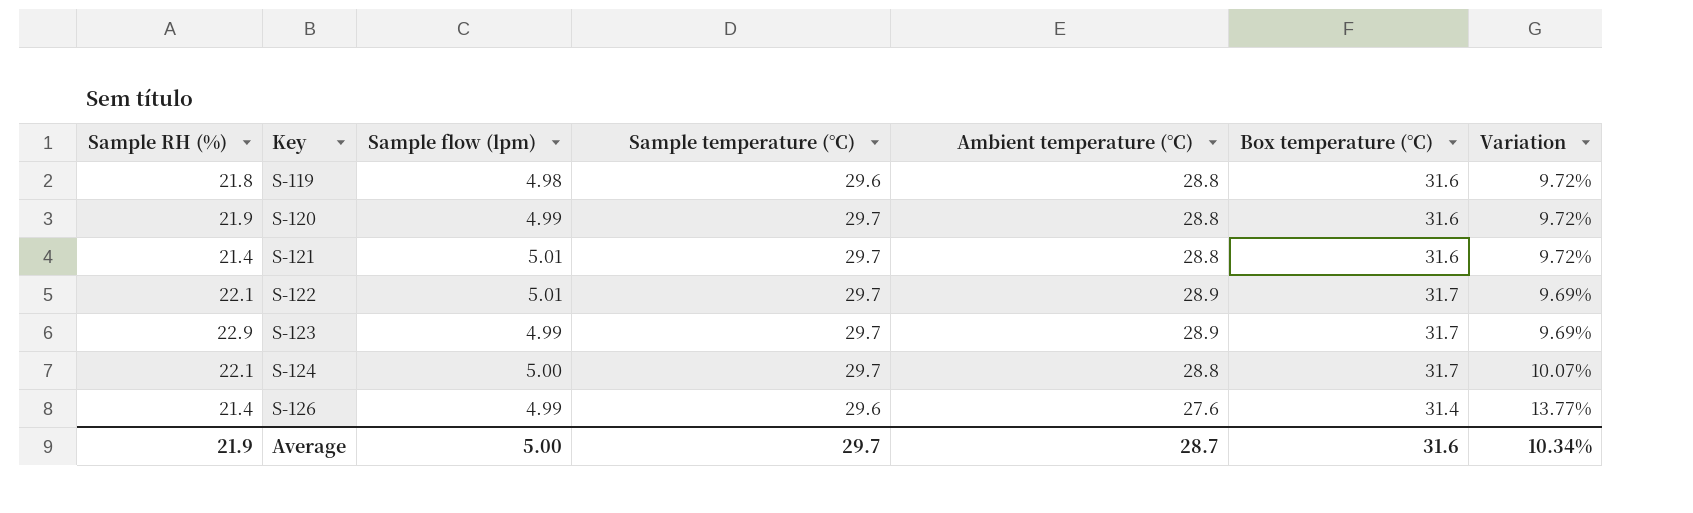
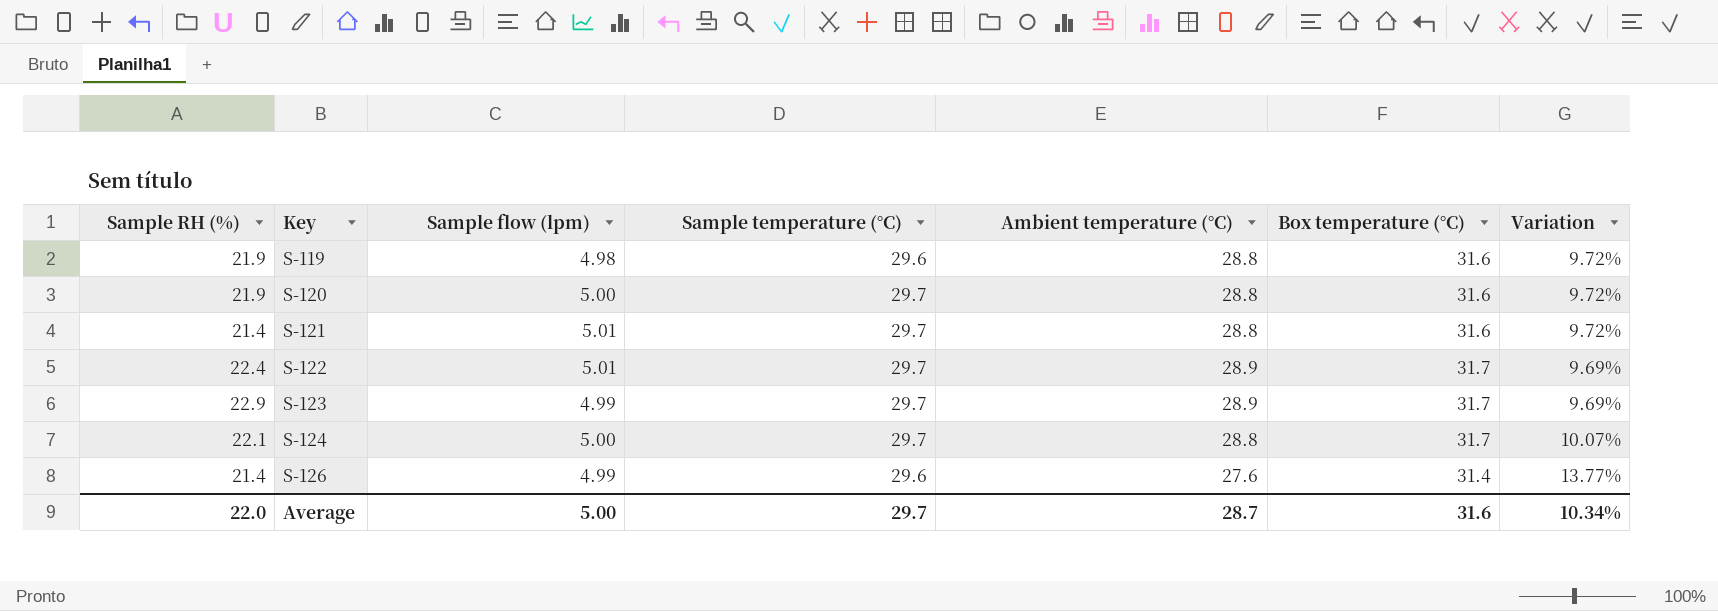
S-119 | Sample RH (%): 21.8 -> 21.9
S-120 | Sample flow (lpm): 4.99 -> 5.00
S-122 | Sample RH (%): 22.1 -> 22.4
Average | Sample RH (%): 21.9 -> 22.0

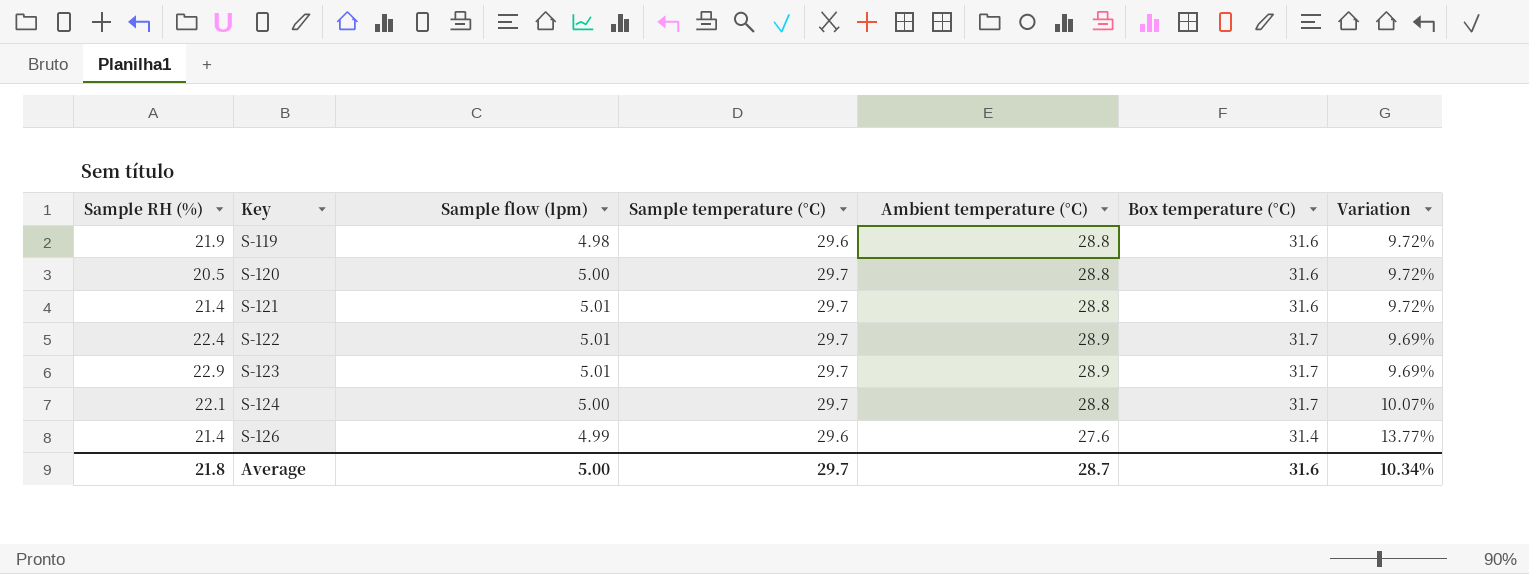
S-120 | Sample RH (%): 21.9 -> 20.5
S-123 | Sample flow (lpm): 4.99 -> 5.01
Average | Sample RH (%): 22.0 -> 21.8

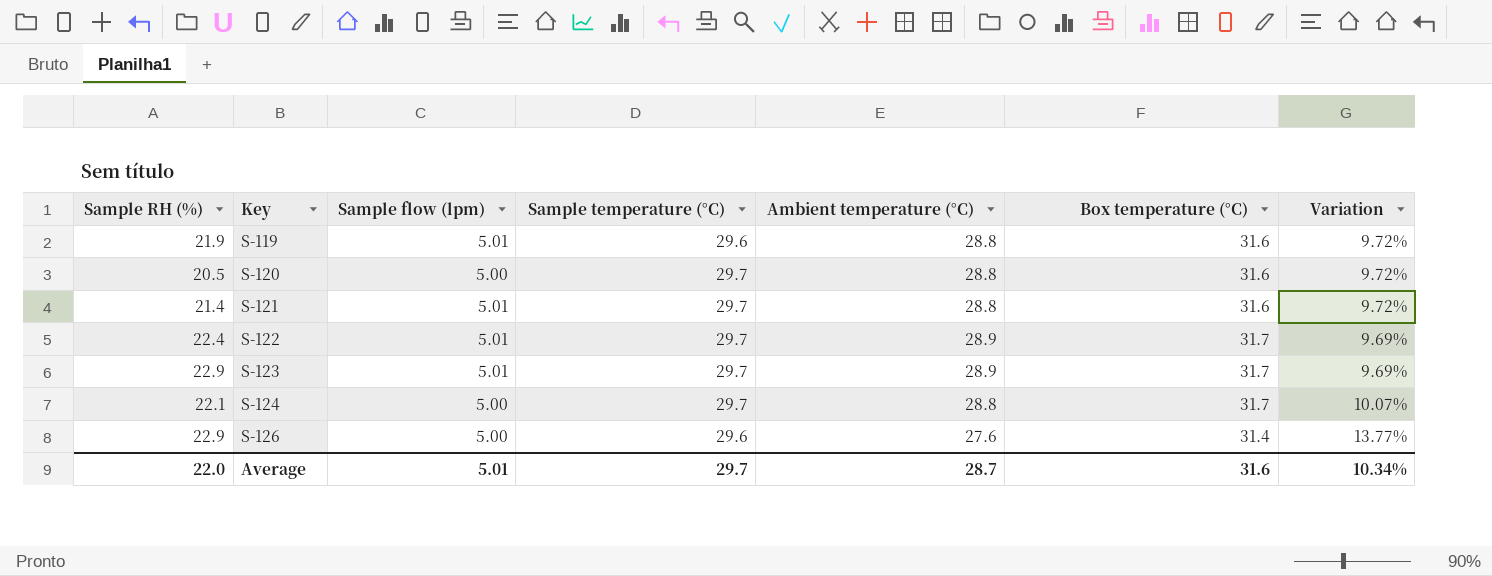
S-119 | Sample flow (lpm): 4.98 -> 5.01
S-126 | Sample RH (%): 21.4 -> 22.9
S-126 | Sample flow (lpm): 4.99 -> 5.00
Average | Sample RH (%): 21.8 -> 22.0
Average | Sample flow (lpm): 5.00 -> 5.01

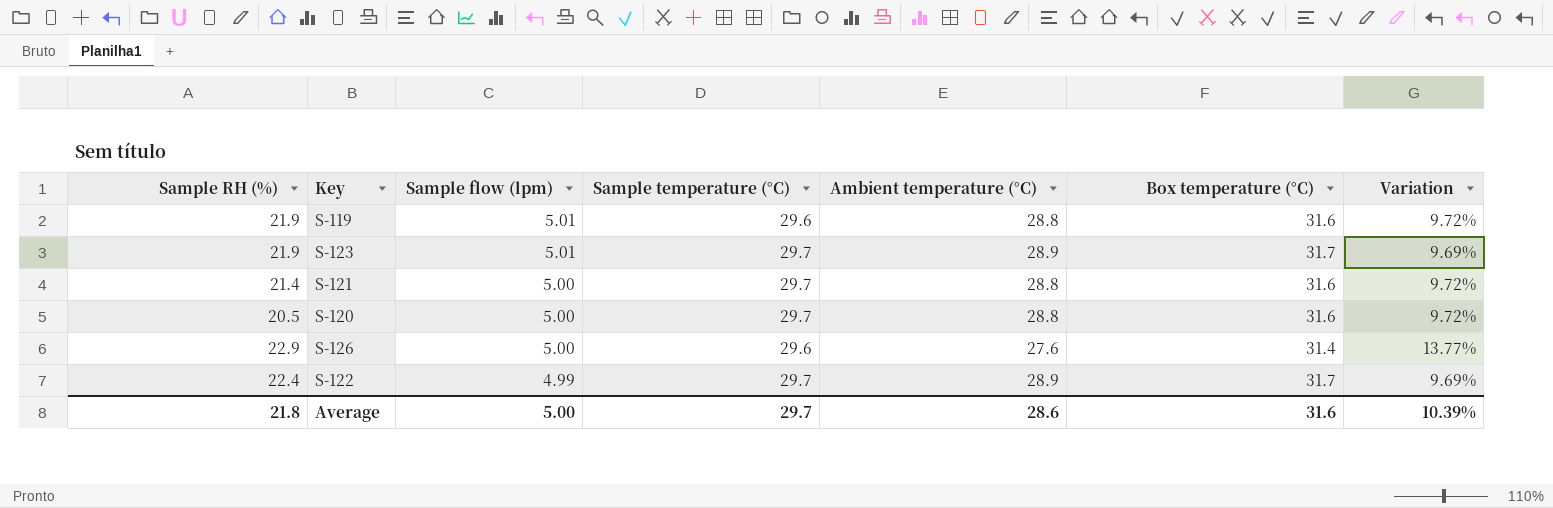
row order: Key ascending -> Sample flow (lpm) descending
row S-124: 22.1 | 5.00 | 29.7 | 28.8 | 31.7 | 10.07% -> none
S-123 | Sample RH (%): 22.9 -> 21.9
S-121 | Sample flow (lpm): 5.01 -> 5.00
S-122 | Sample flow (lpm): 5.01 -> 4.99
Average | Sample RH (%): 22.0 -> 21.8
Average | Sample flow (lpm): 5.01 -> 5.00
Average | Ambient temperature (°C): 28.7 -> 28.6
Average | Variation: 10.34% -> 10.39%

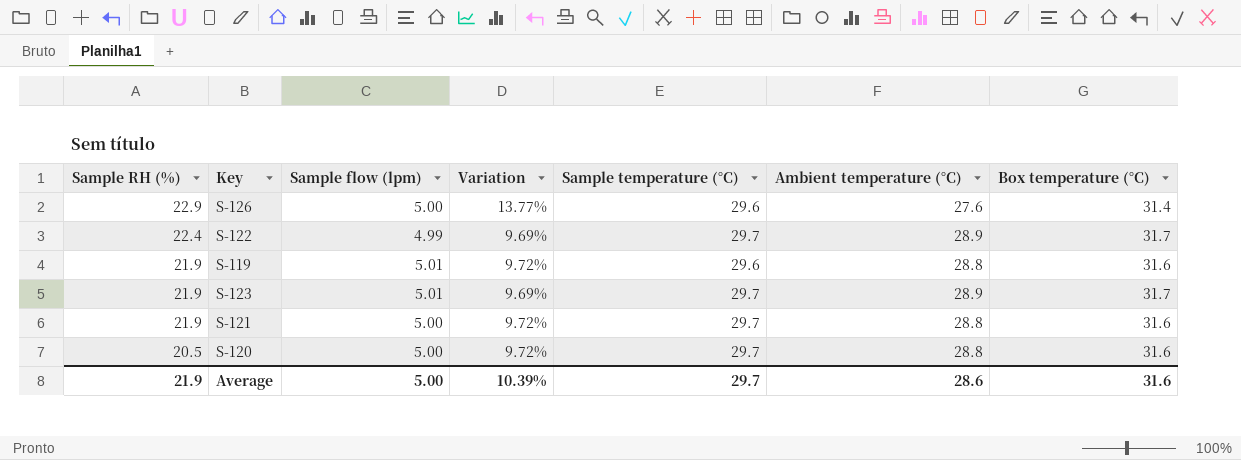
row order: Sample flow (lpm) descending -> Sample RH (%) descending
column Variation | position: 7 -> 4
S-121 | Sample RH (%): 21.4 -> 21.9
Average | Sample RH (%): 21.8 -> 21.9

